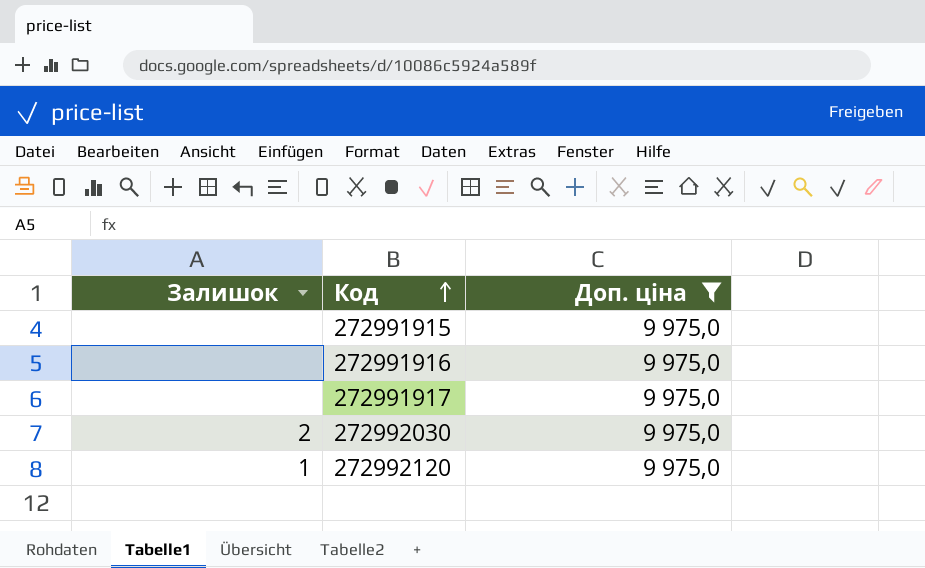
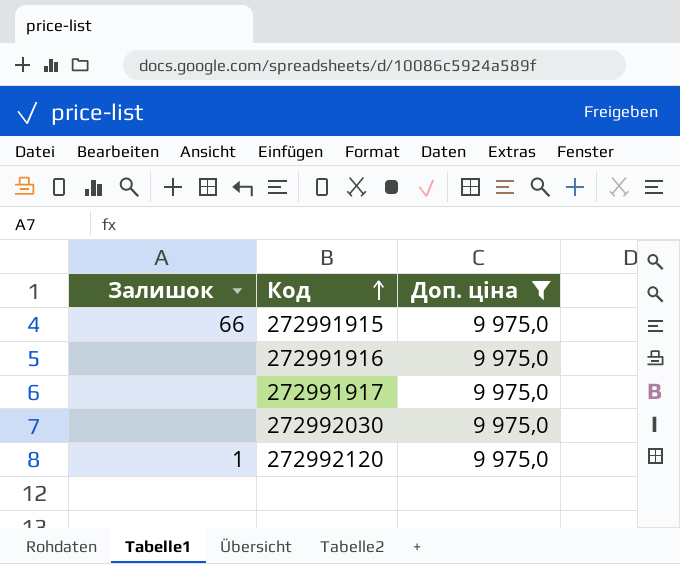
272991915 | Залишок: none -> 66
272992030 | Залишок: 2 -> none

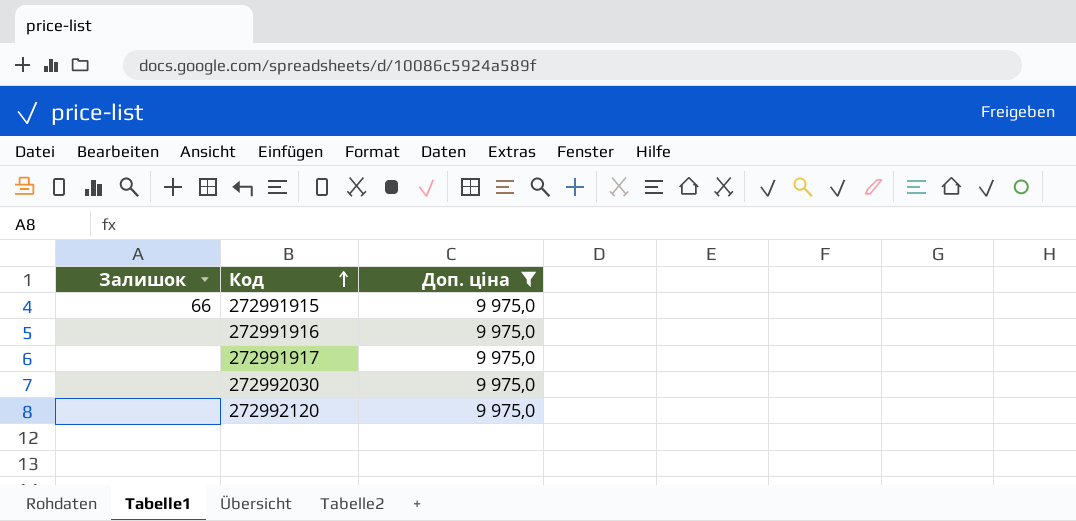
272992120 | Залишок: 1 -> none

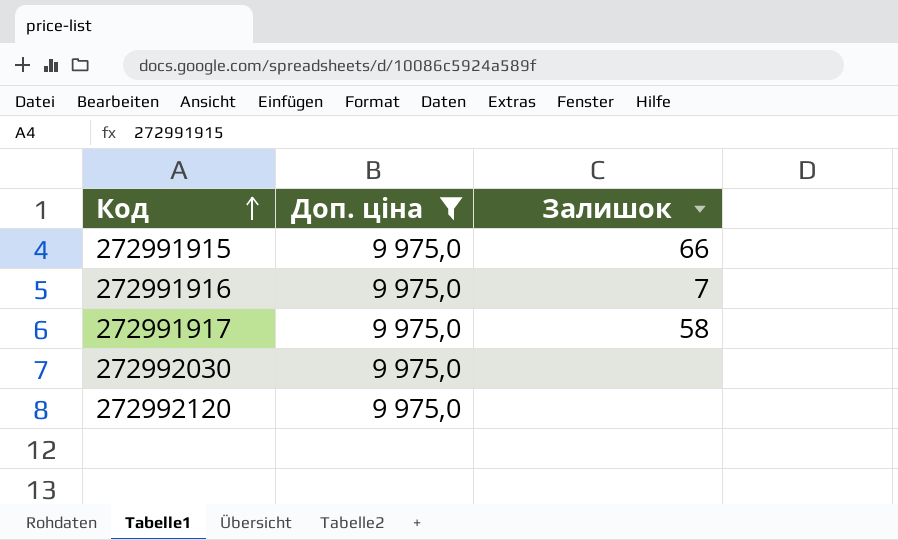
column Залишок | position: 1 -> 3
272991916 | Залишок: none -> 7
272991917 | Залишок: none -> 58

